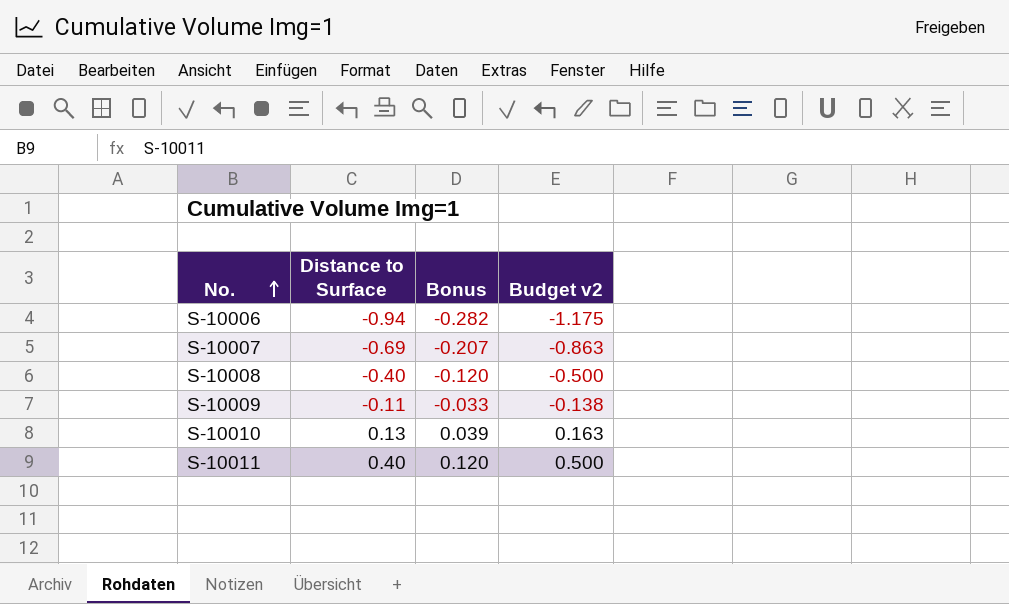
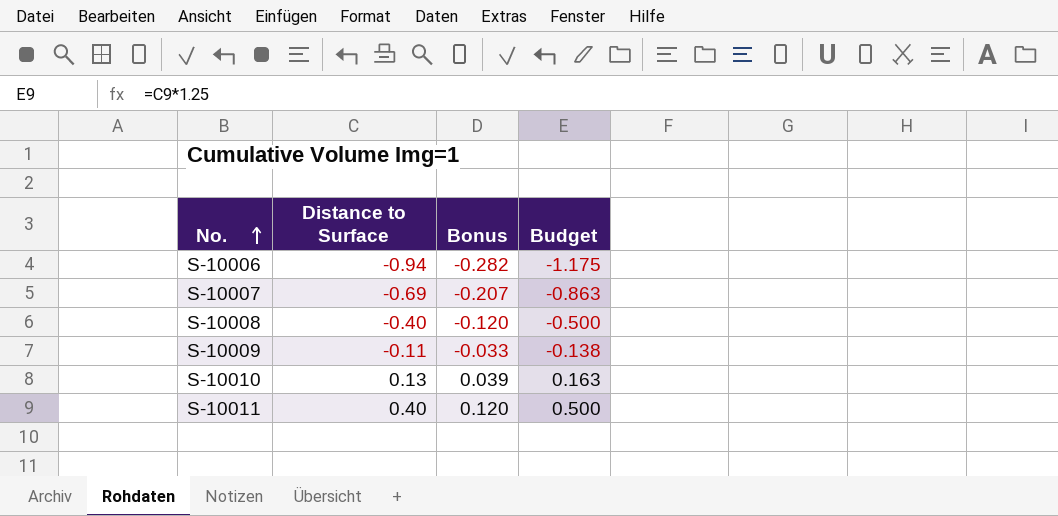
column name: Budget v2 -> Budget

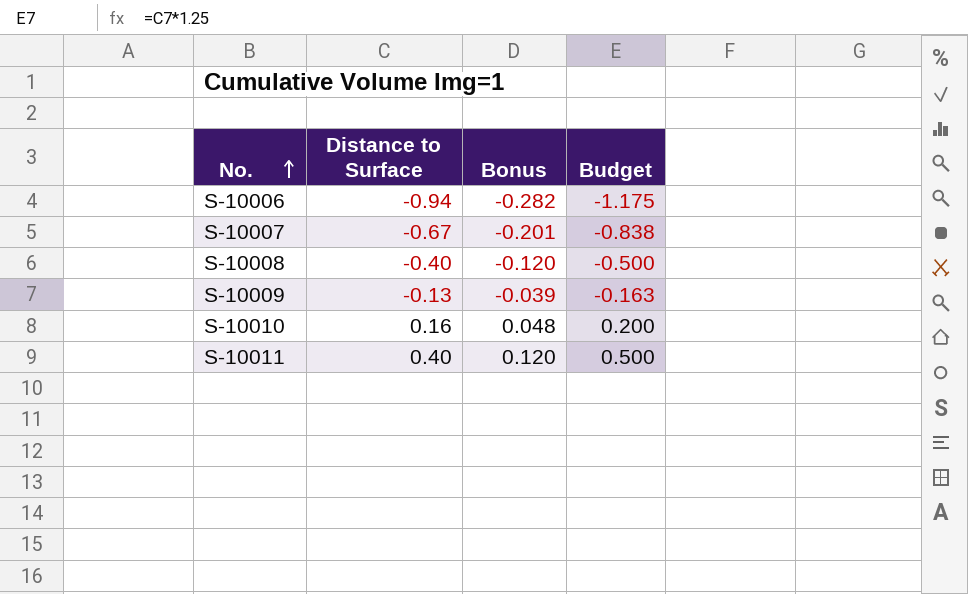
S-10007 | Distance to Surface: -0.69 -> -0.67
S-10007 | Bonus: -0.207 -> -0.201
S-10007 | Budget: -0.863 -> -0.838
S-10009 | Distance to Surface: -0.11 -> -0.13
S-10009 | Bonus: -0.033 -> -0.039
S-10009 | Budget: -0.138 -> -0.163
S-10010 | Distance to Surface: 0.13 -> 0.16
S-10010 | Bonus: 0.039 -> 0.048
S-10010 | Budget: 0.163 -> 0.200

